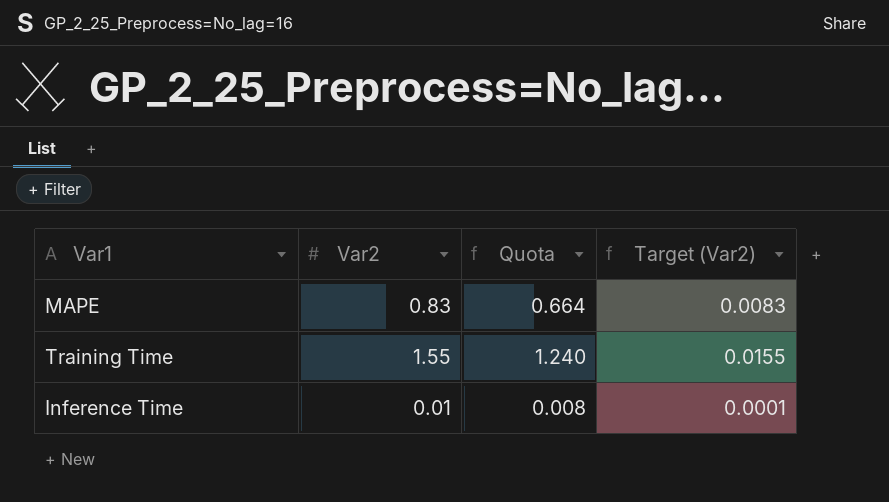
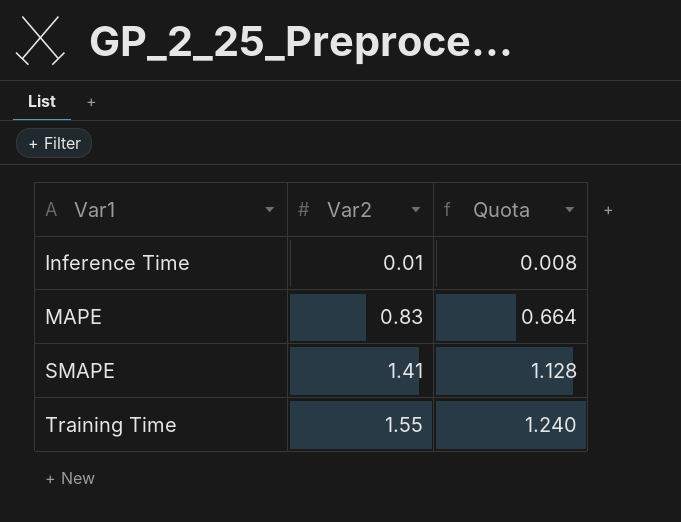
row order: none -> Var1 ascending
column Target (Var2) | formula: [Var2] * 0.01 -> none
row SMAPE: none -> 1.41 | 1.128

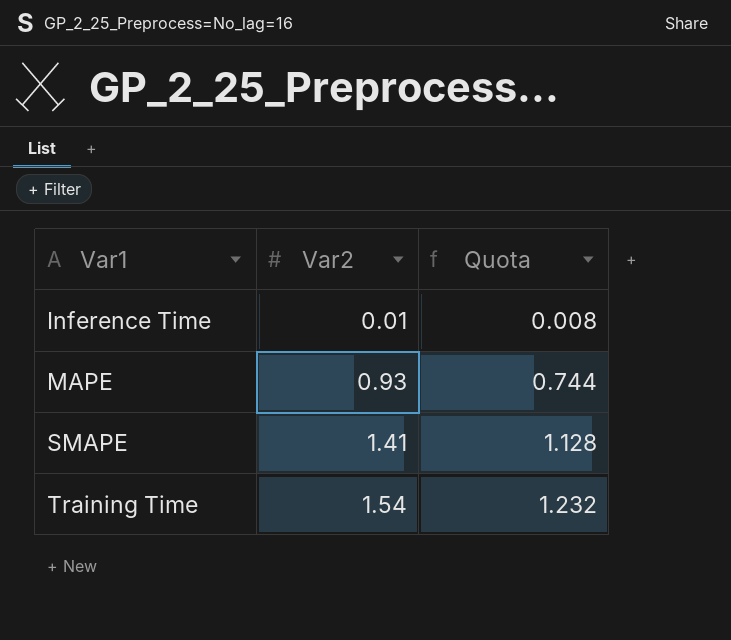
MAPE | Var2: 0.83 -> 0.93
MAPE | Quota: 0.664 -> 0.744
Training Time | Var2: 1.55 -> 1.54
Training Time | Quota: 1.240 -> 1.232

